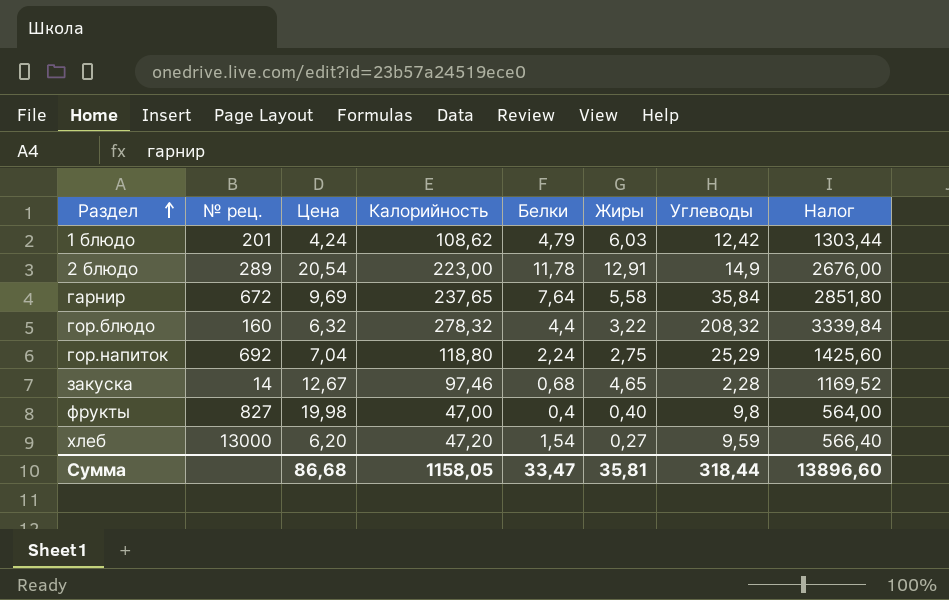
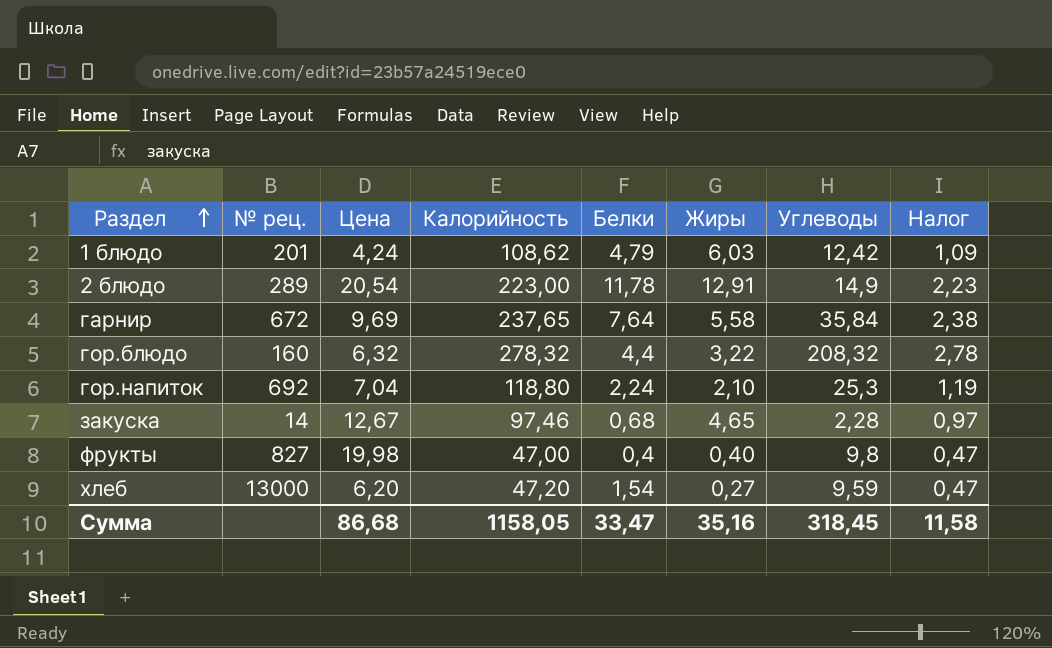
column Налог | formula: [Калорийность] * 12 -> [Калорийность] * 0,01
гор.напиток | Жиры: 2,75 -> 2,10
гор.напиток | Углеводы: 25,29 -> 25,3
Сумма | Жиры: 35,81 -> 35,16
Сумма | Углеводы: 318,44 -> 318,45
Сумма | Налог: 13896,60 -> 11,58

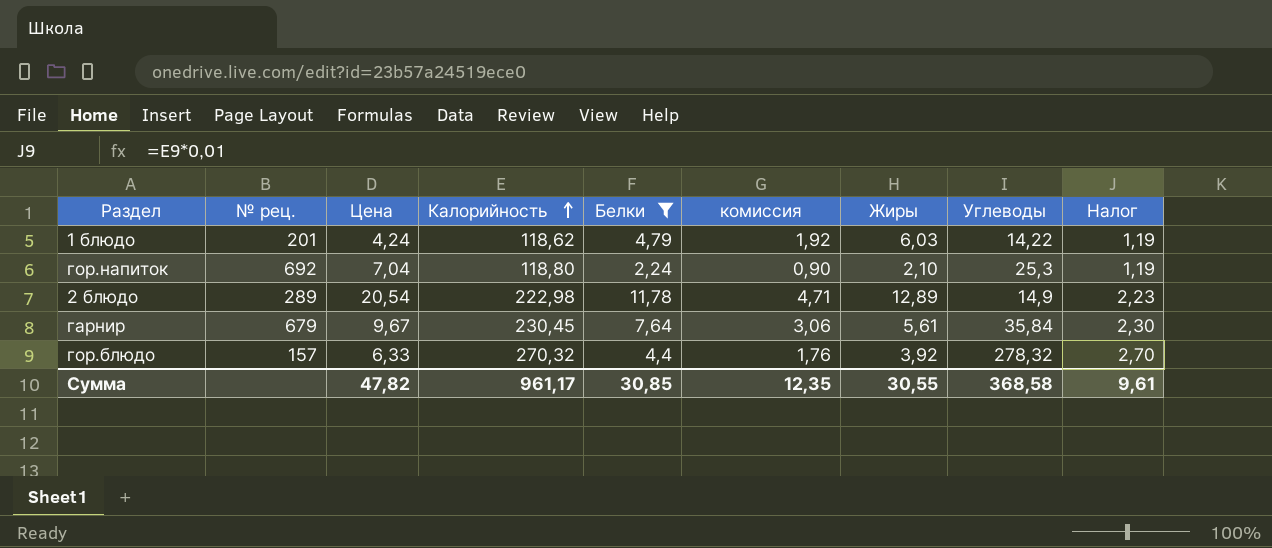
filter: none -> Белки >= 2,24
row order: Раздел ascending -> Калорийность ascending
column комиссия | formula: none -> [Белки] * 0,4
1 блюдо | Калорийность: 108,62 -> 118,62
1 блюдо | Углеводы: 12,42 -> 14,22
1 блюдо | Налог: 1,09 -> 1,19
2 блюдо | Калорийность: 223,00 -> 222,98
2 блюдо | Жиры: 12,91 -> 12,89
гарнир | № рец.: 672 -> 679
гарнир | Цена: 9,69 -> 9,67
гарнир | Калорийность: 237,65 -> 230,45
гарнир | Жиры: 5,58 -> 5,61
гарнир | Налог: 2,38 -> 2,30
гор.блюдо | № рец.: 160 -> 157
гор.блюдо | Цена: 6,32 -> 6,33
гор.блюдо | Калорийность: 278,32 -> 270,32
гор.блюдо | Жиры: 3,22 -> 3,92
гор.блюдо | Углеводы: 208,32 -> 278,32
гор.блюдо | Налог: 2,78 -> 2,70
Сумма | Цена: 86,68 -> 47,82
Сумма | Калорийность: 1158,05 -> 961,17
Сумма | Белки: 33,47 -> 30,85
Сумма | Жиры: 35,16 -> 30,55
Сумма | Углеводы: 318,45 -> 368,58
Сумма | Налог: 11,58 -> 9,61

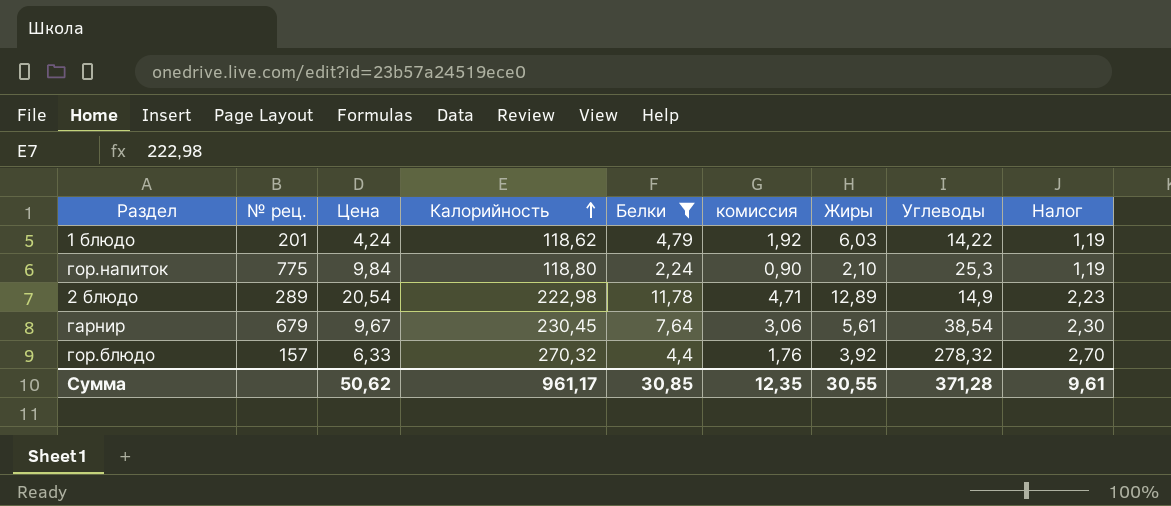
гор.напиток | № рец.: 692 -> 775
гор.напиток | Цена: 7,04 -> 9,84
гарнир | Углеводы: 35,84 -> 38,54
Сумма | Цена: 47,82 -> 50,62
Сумма | Углеводы: 368,58 -> 371,28

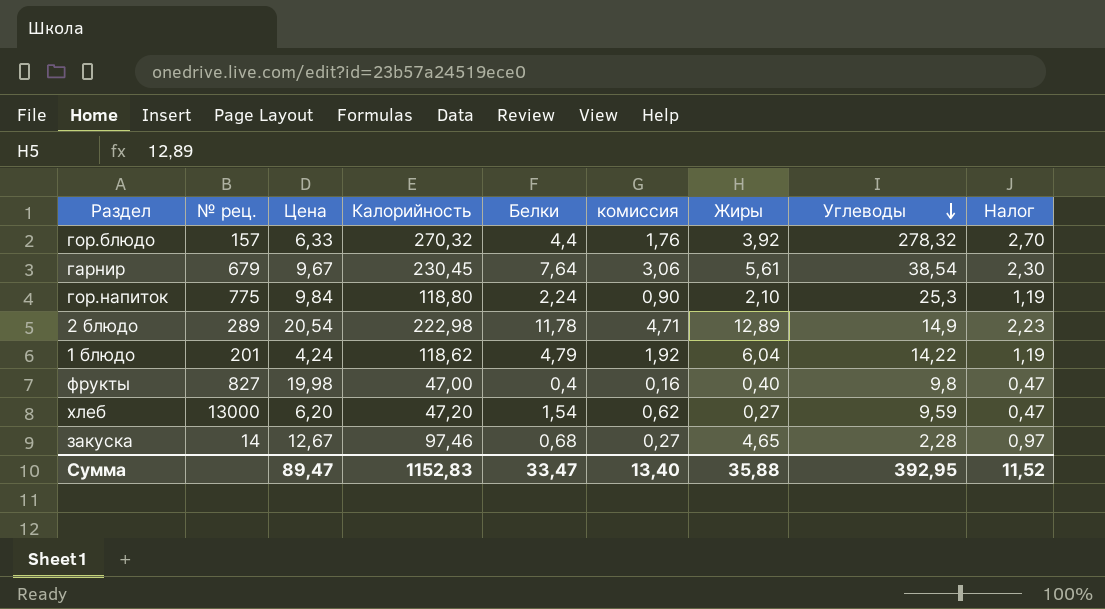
filter: Белки >= 2,24 -> none
row order: Калорийность ascending -> Углеводы descending
1 блюдо | Жиры: 6,03 -> 6,04
Сумма | Цена: 50,62 -> 89,47
Сумма | Калорийность: 961,17 -> 1152,83
Сумма | Белки: 30,85 -> 33,47
Сумма | комиссия: 12,35 -> 13,40
Сумма | Жиры: 30,55 -> 35,88
Сумма | Углеводы: 371,28 -> 392,95
Сумма | Налог: 9,61 -> 11,52

